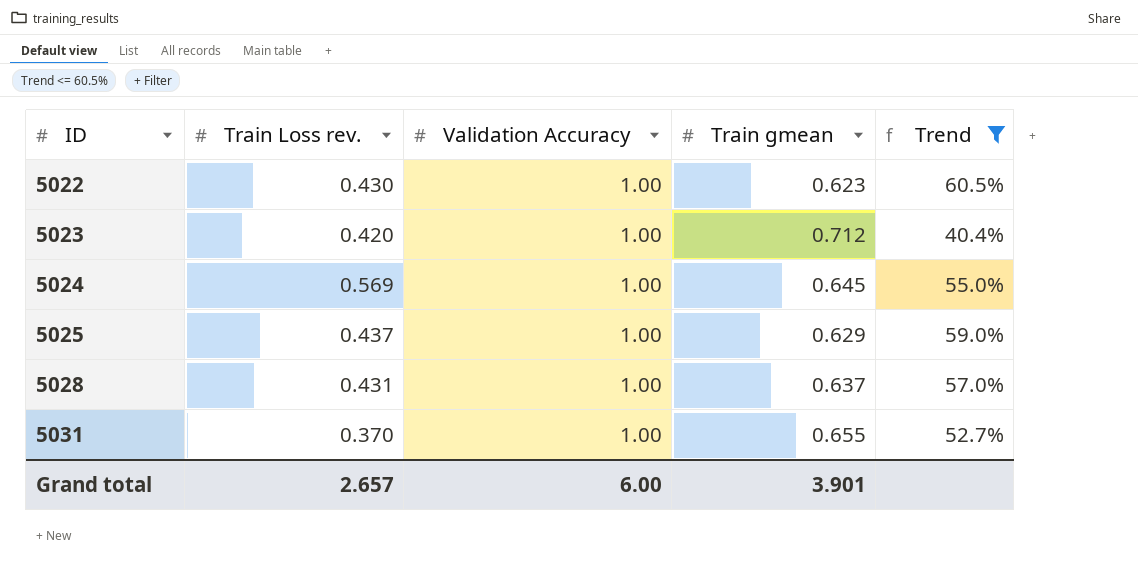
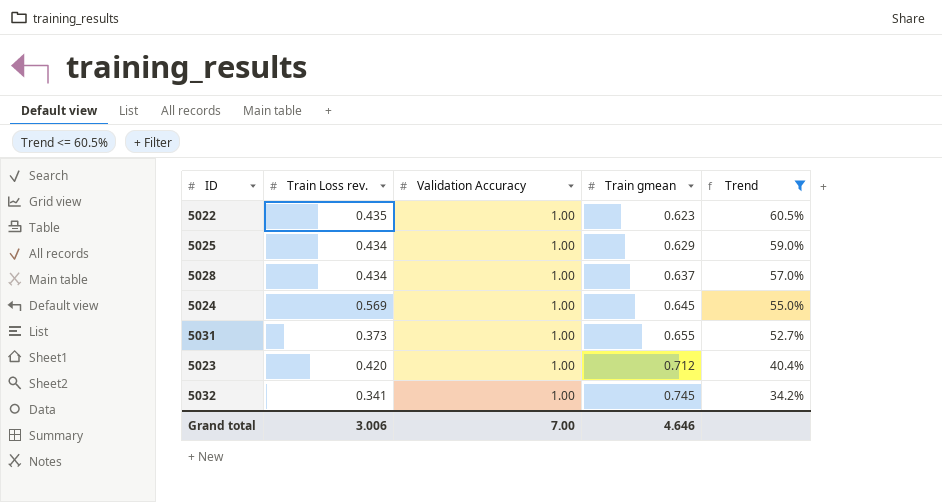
row order: ID ascending -> Train gmean ascending
5022 | Train Loss rev.: 0.430 -> 0.435
5025 | Train Loss rev.: 0.437 -> 0.434
5028 | Train Loss rev.: 0.431 -> 0.434
5031 | Train Loss rev.: 0.370 -> 0.373
row 5032: none -> 0.341 | 1.00 | 0.745 | 34.2%
Grand total | Train Loss rev.: 2.657 -> 3.006
Grand total | Validation Accuracy: 6.00 -> 7.00
Grand total | Train gmean: 3.901 -> 4.646

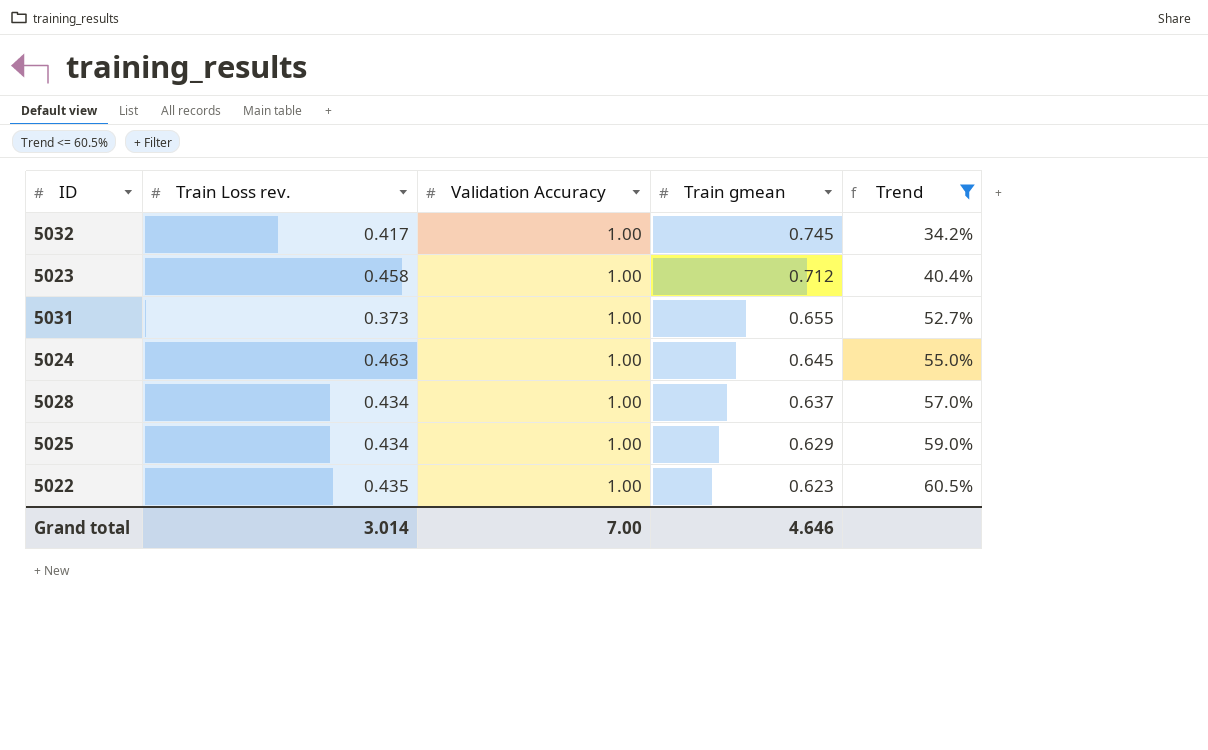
row order: Train gmean ascending -> Train gmean descending
5032 | Train Loss rev.: 0.341 -> 0.417
5023 | Train Loss rev.: 0.420 -> 0.458
5024 | Train Loss rev.: 0.569 -> 0.463
Grand total | Train Loss rev.: 3.006 -> 3.014

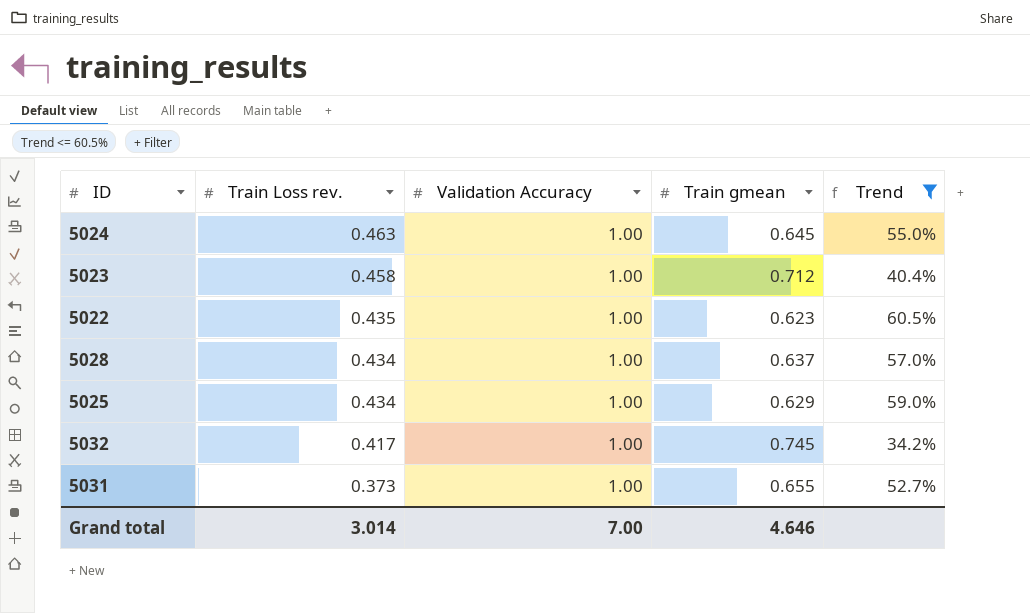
row order: Train gmean descending -> Train Loss rev. descending

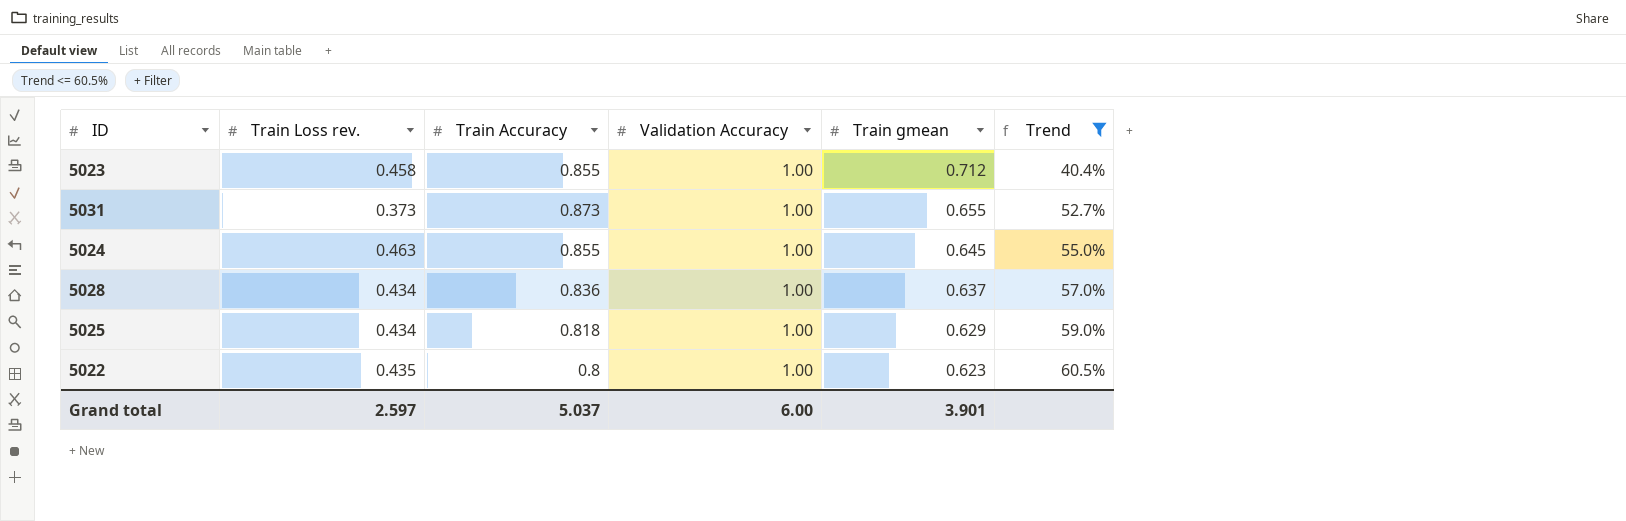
row order: Train Loss rev. descending -> Train gmean descending
column Train Accuracy | position: none -> 3
row 5032: 0.417 | 1.00 | 0.745 | 34.2% -> none
Grand total | Train Loss rev.: 3.014 -> 2.597
Grand total | Validation Accuracy: 7.00 -> 6.00
Grand total | Train gmean: 4.646 -> 3.901

